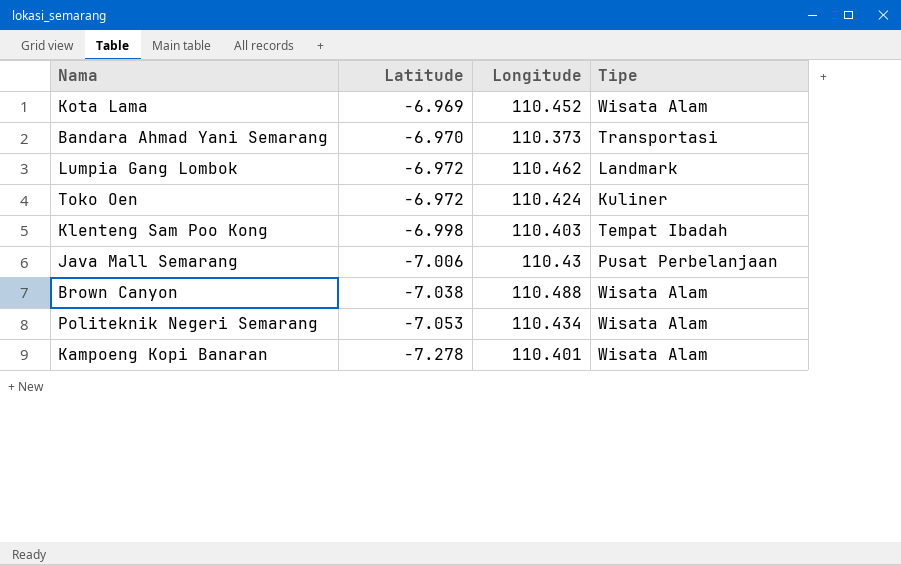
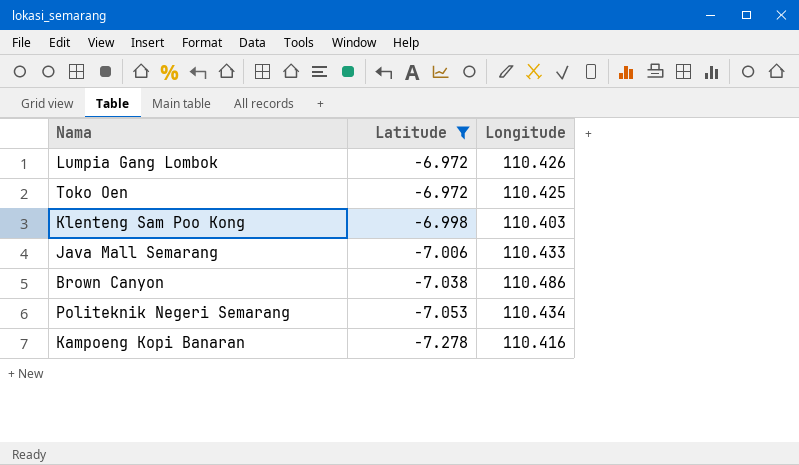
filter: none -> Latitude <= -6.972
column Tipe | position: 4 -> none
Lumpia Gang Lombok | Longitude: 110.462 -> 110.426
Toko Oen | Longitude: 110.424 -> 110.425
Java Mall Semarang | Longitude: 110.43 -> 110.433
Brown Canyon | Longitude: 110.488 -> 110.486
Kampoeng Kopi Banaran | Longitude: 110.401 -> 110.416

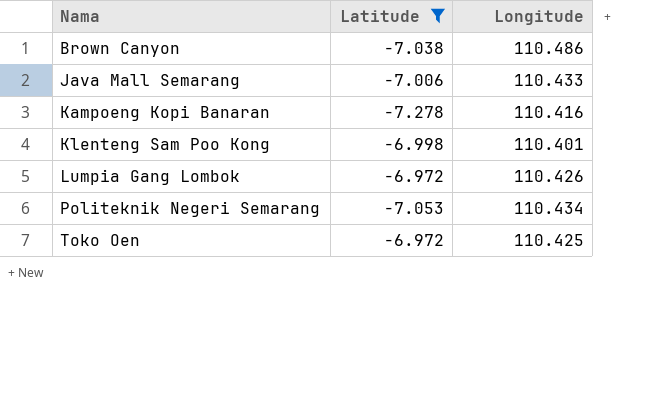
row order: Latitude descending -> Nama ascending
Klenteng Sam Poo Kong | Longitude: 110.403 -> 110.401

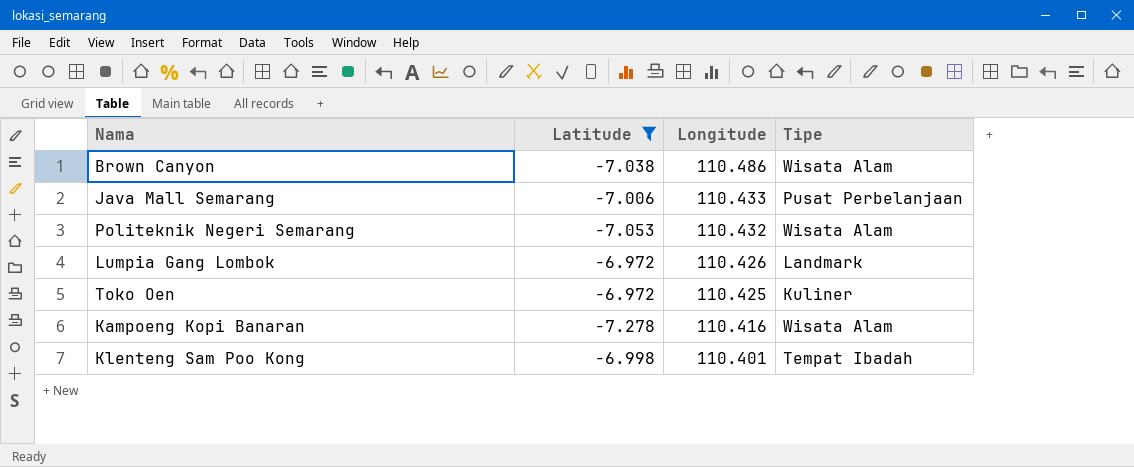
row order: Nama ascending -> Longitude descending
column Tipe | position: none -> 4
Politeknik Negeri Semarang | Longitude: 110.434 -> 110.432

